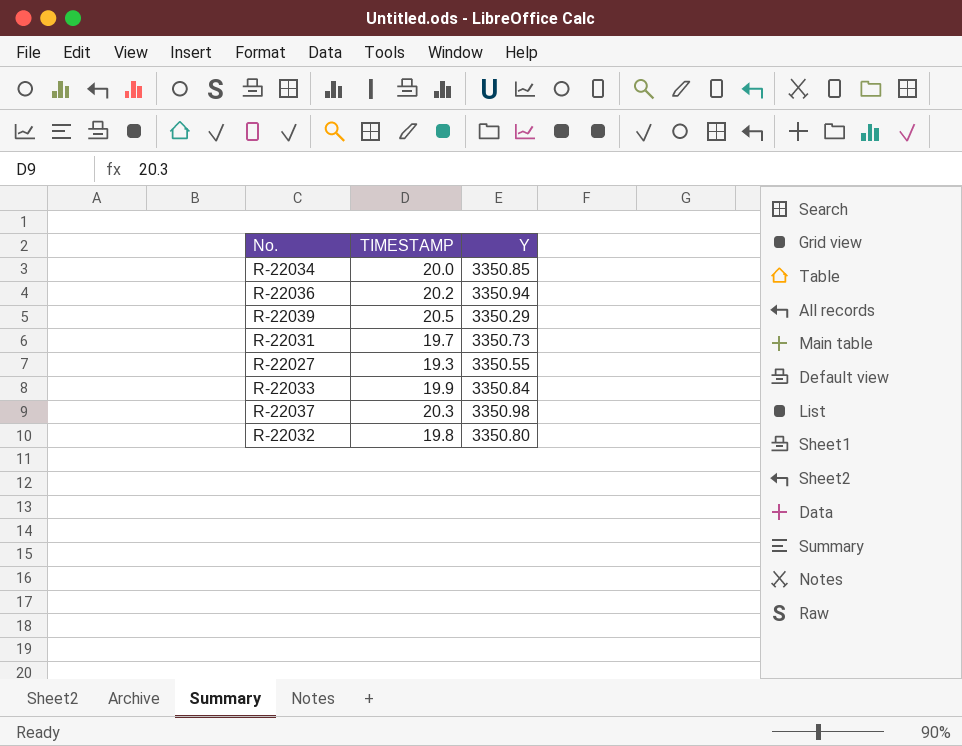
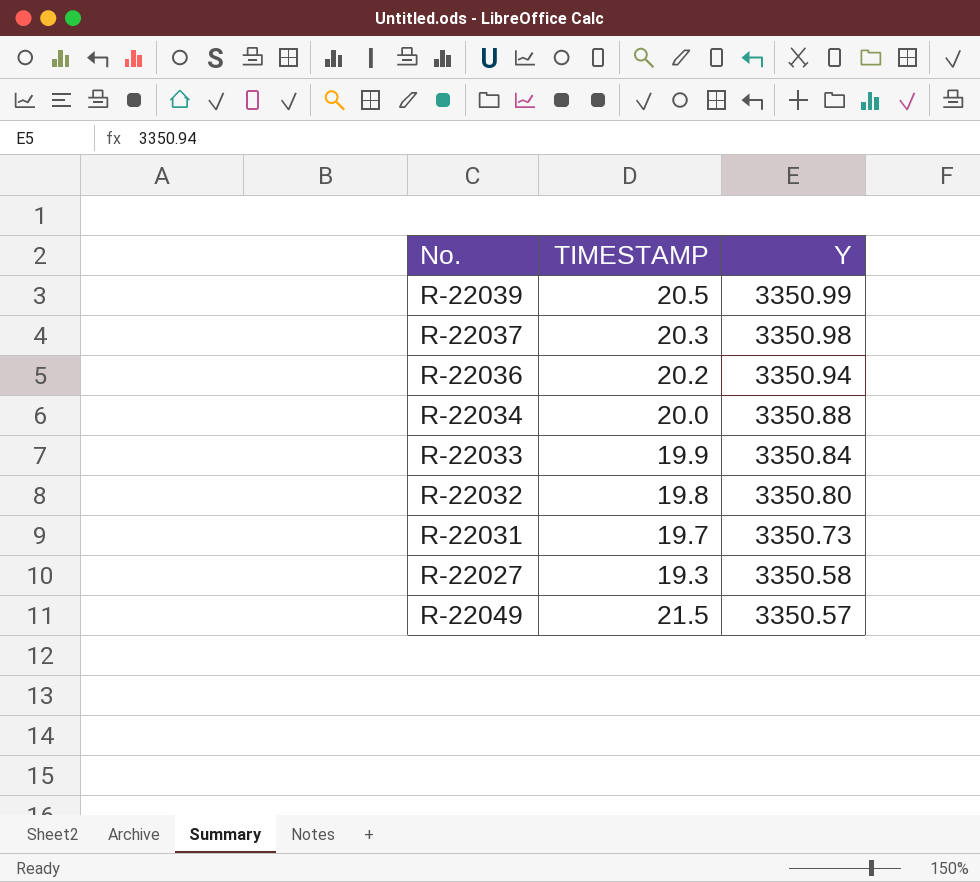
row order: none -> Y descending
R-22039 | Y: 3350.29 -> 3350.99
R-22034 | Y: 3350.85 -> 3350.88
R-22027 | Y: 3350.55 -> 3350.58
row R-22049: none -> 21.5 | 3350.57

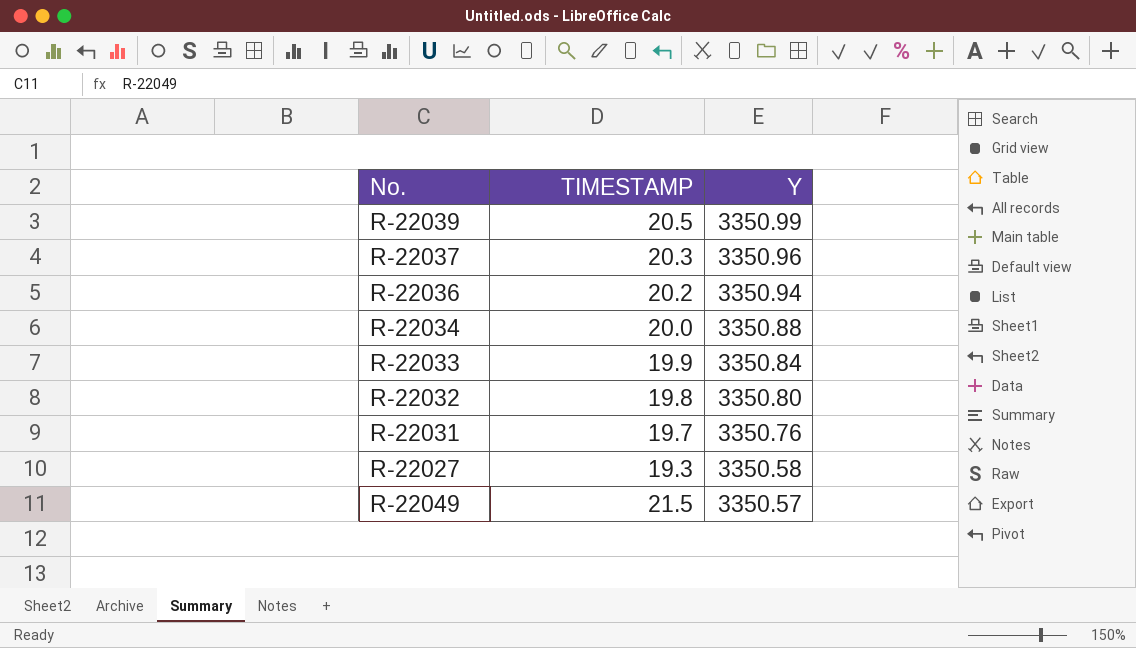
R-22037 | Y: 3350.98 -> 3350.96
R-22031 | Y: 3350.73 -> 3350.76

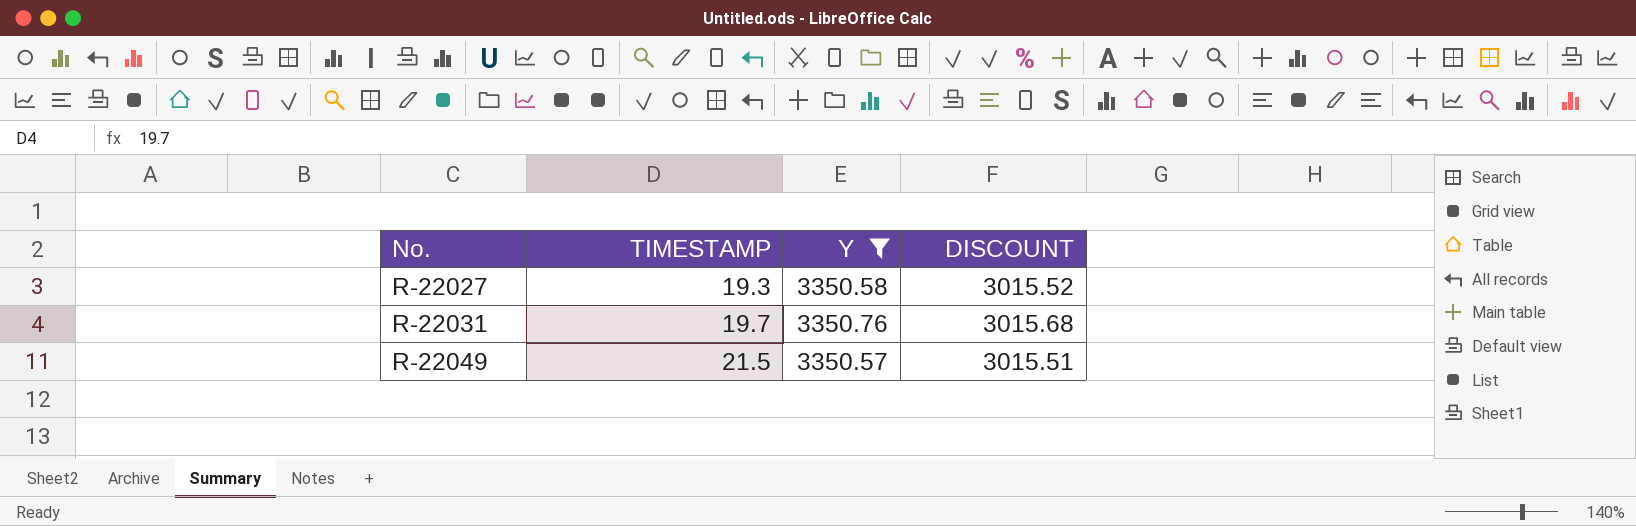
filter: none -> Y <= 3350.76
row order: Y descending -> No. ascending
column DISCOUNT | formula: none -> [Y] * 0.9

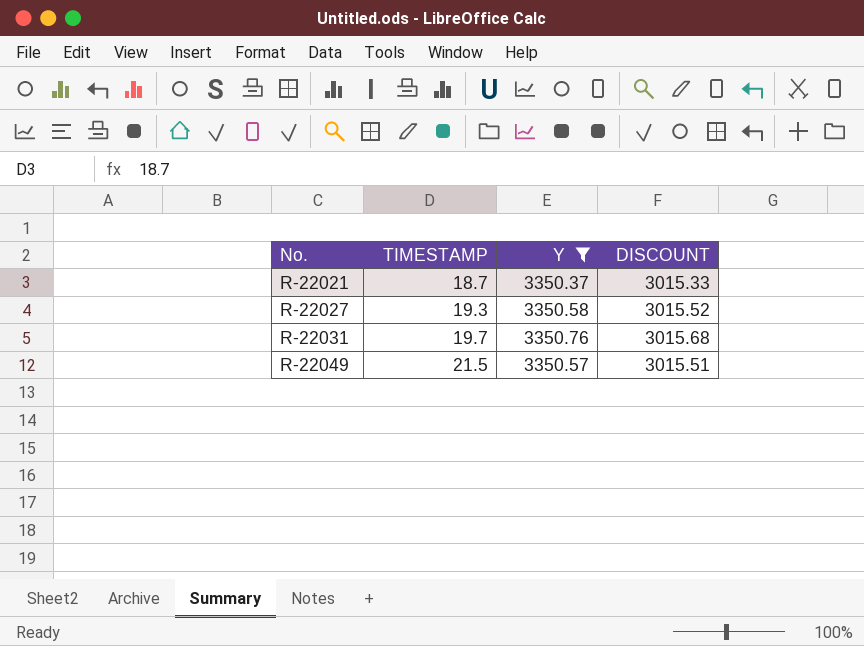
row R-22021: none -> 18.7 | 3350.37 | 3015.33

